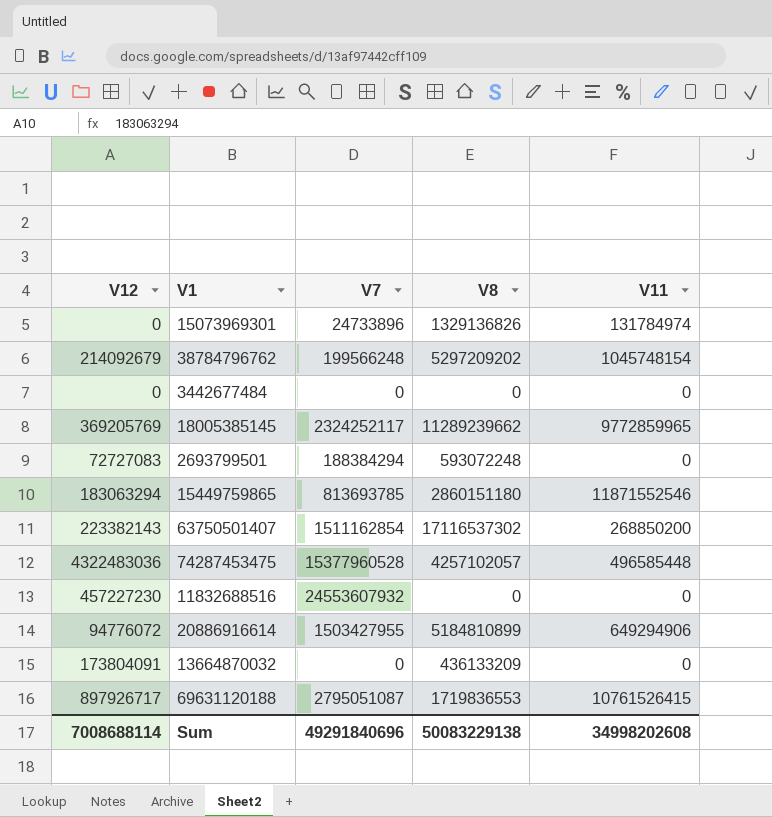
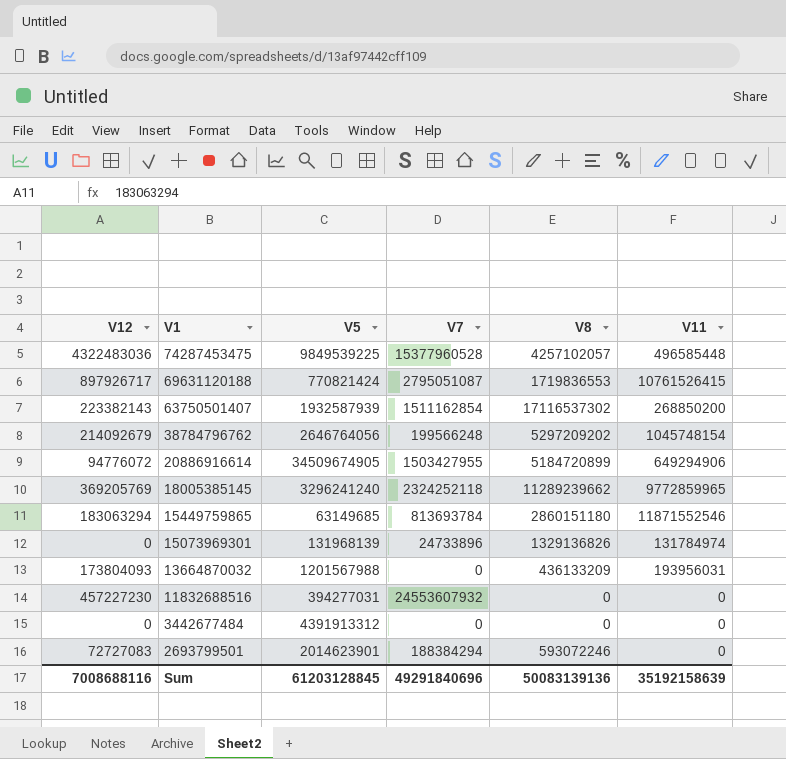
row order: none -> V1 descending
column V5 | position: none -> 3
20886916614 | V8: 5184810899 -> 5184720899
18005385145 | V7: 2324252117 -> 2324252118
15449759865 | V7: 813693785 -> 813693784
13664870032 | V12: 173804091 -> 173804093
13664870032 | V11: 0 -> 193956031
2693799501 | V8: 593072248 -> 593072246
Sum | V12: 7008688114 -> 7008688116
Sum | V8: 50083229138 -> 50083139136
Sum | V11: 34998202608 -> 35192158639

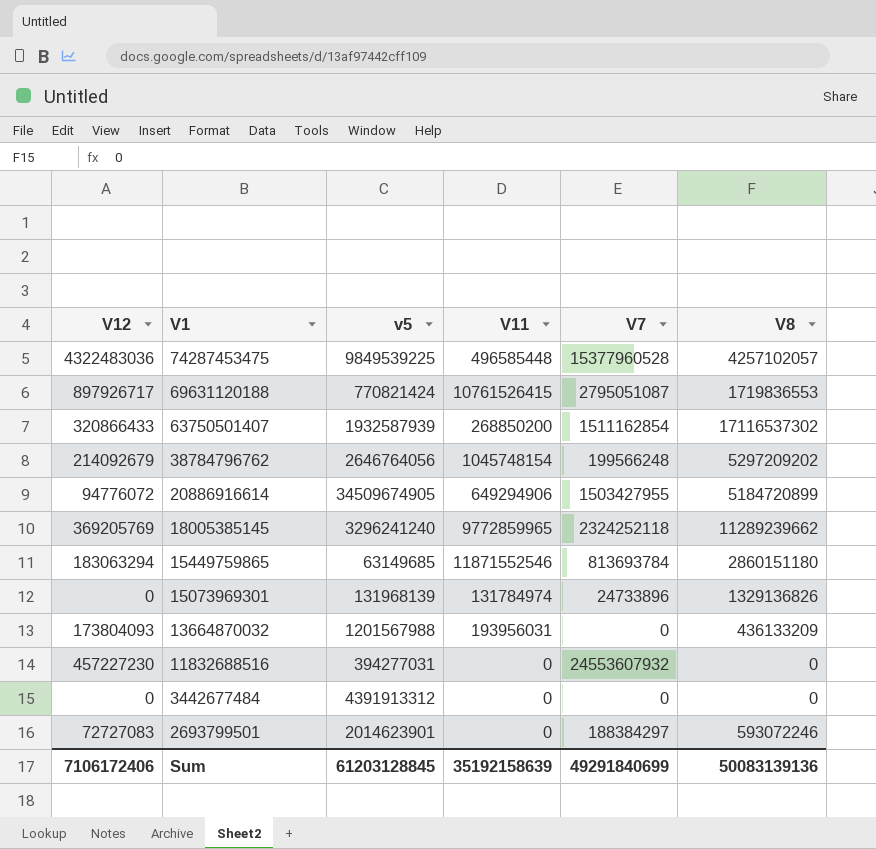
column name: V5 -> v5
column V11 | position: 6 -> 4
63750501407 | V12: 223382143 -> 320866433
2693799501 | V7: 188384294 -> 188384297
Sum | V12: 7008688116 -> 7106172406
Sum | V7: 49291840696 -> 49291840699

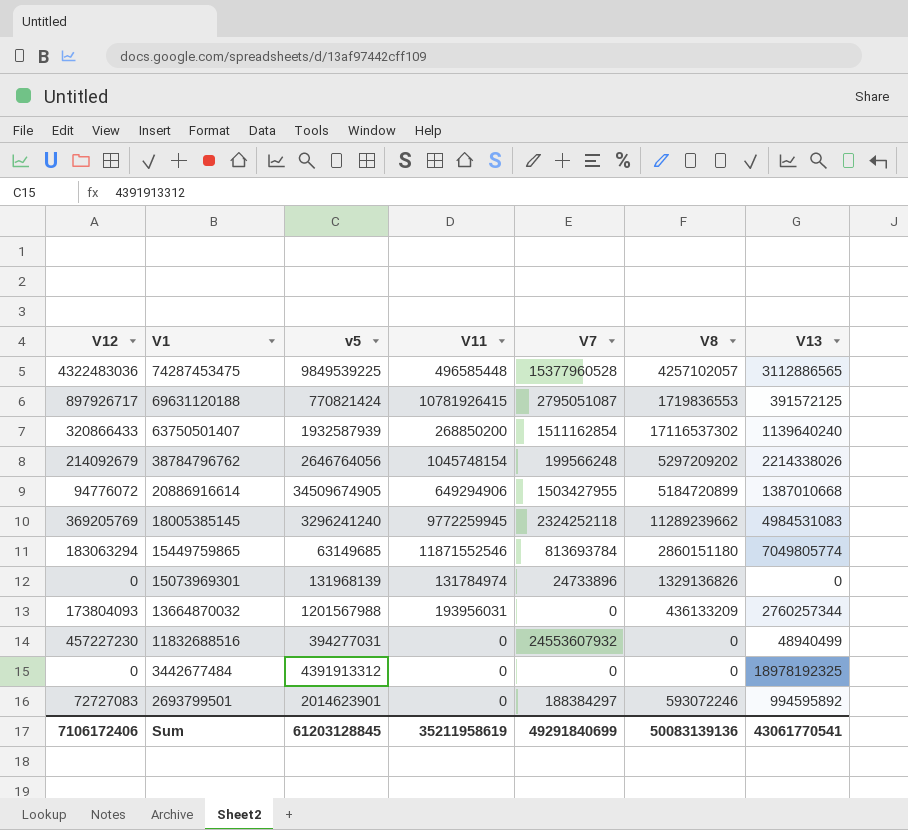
column V13 | position: none -> 7
69631120188 | V11: 10761526415 -> 10781926415
18005385145 | V11: 9772859965 -> 9772259945
Sum | V11: 35192158639 -> 35211958619

